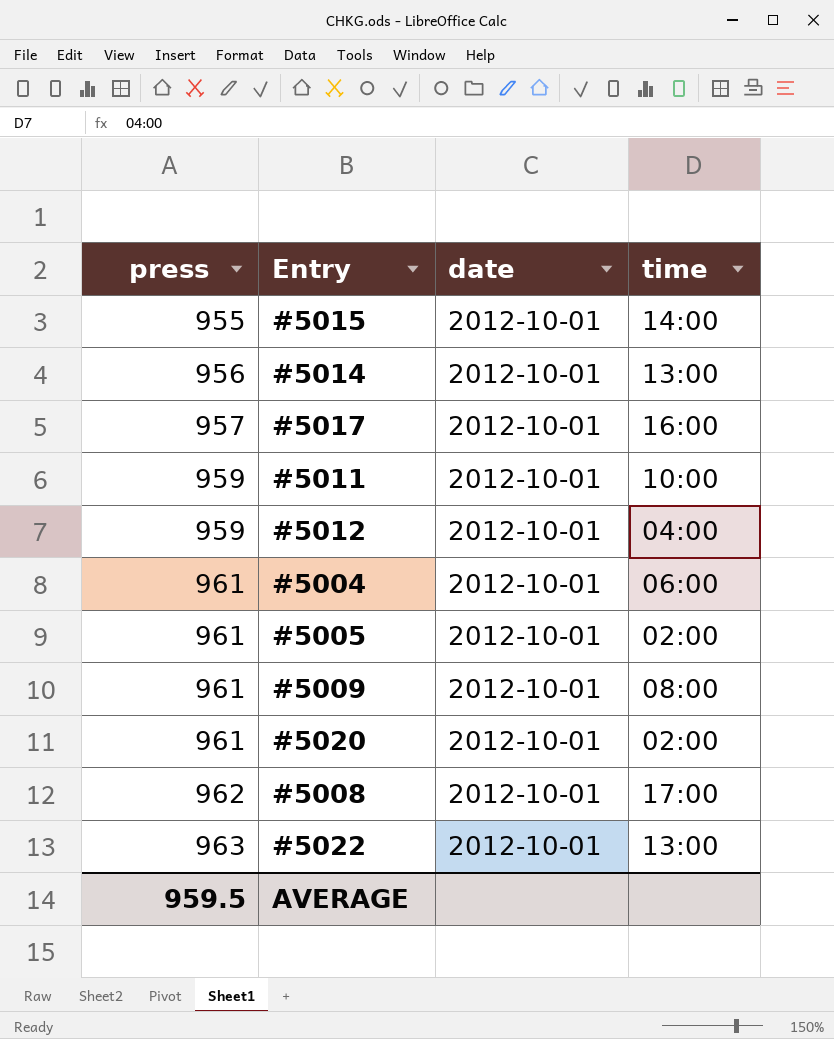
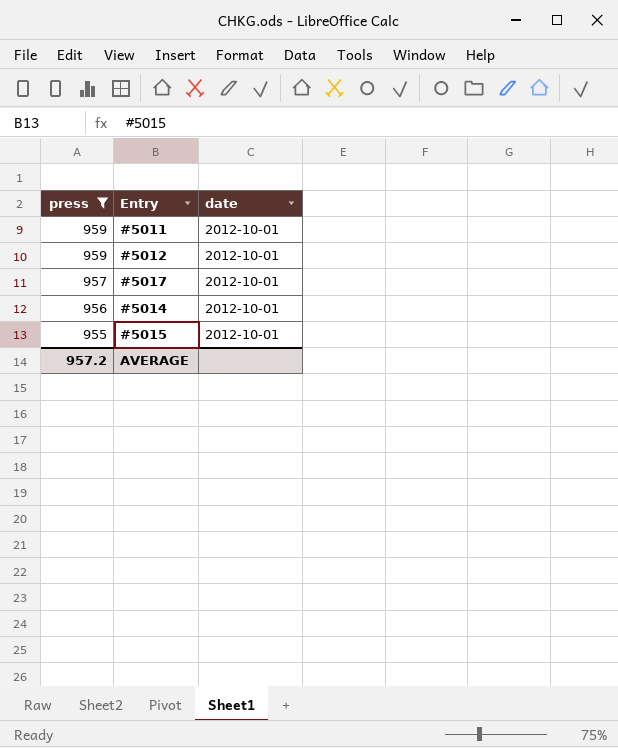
filter: none -> press <= 959
row order: press ascending -> press descending
column time | position: 4 -> none
AVERAGE | press: 959.5 -> 957.2

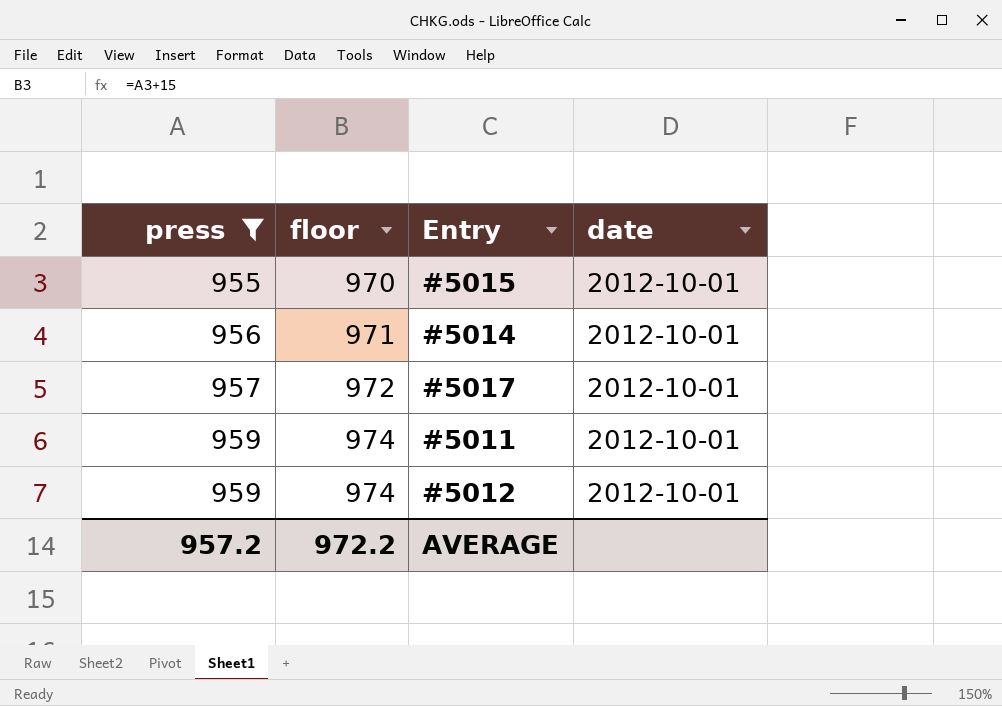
row order: press descending -> press ascending
column floor | formula: none -> [press] + 15

